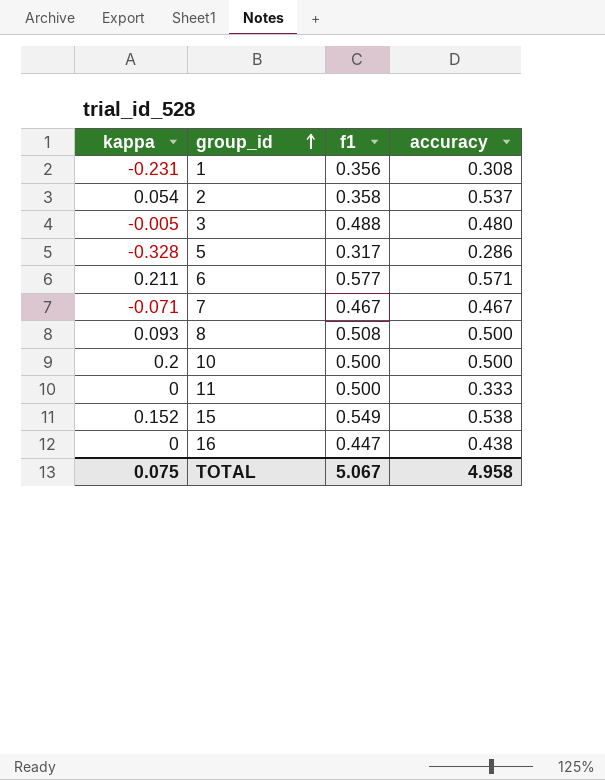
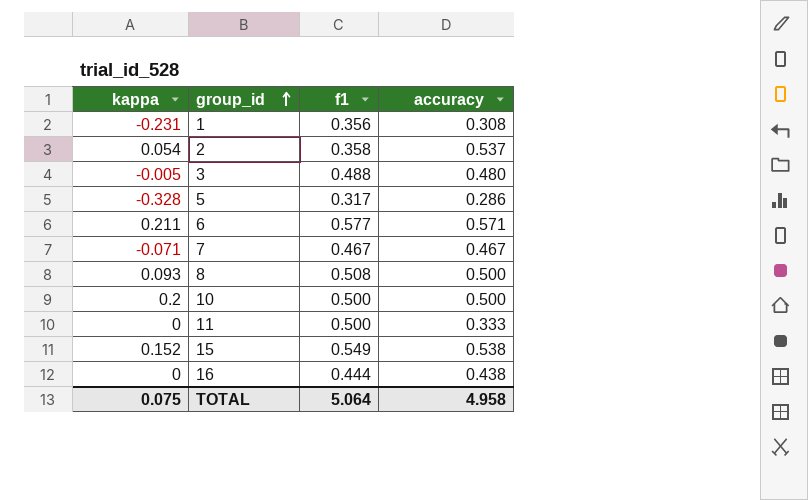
16 | f1: 0.447 -> 0.444
TOTAL | f1: 5.067 -> 5.064

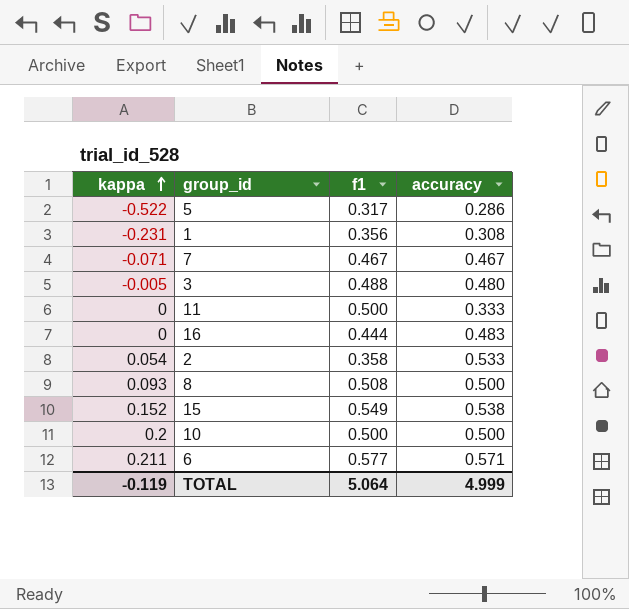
row order: group_id ascending -> kappa ascending
5 | kappa: -0.328 -> -0.522
16 | accuracy: 0.438 -> 0.483
2 | accuracy: 0.537 -> 0.533
TOTAL | kappa: 0.075 -> -0.119
TOTAL | accuracy: 4.958 -> 4.999

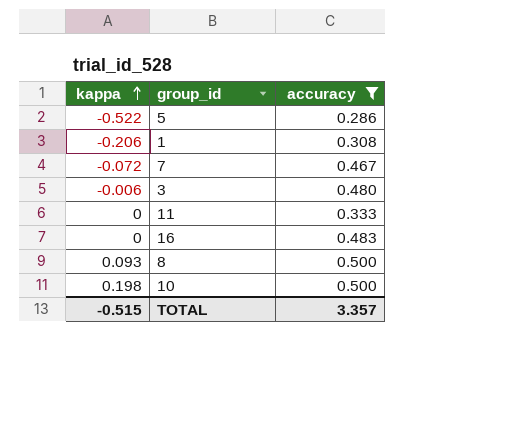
filter: none -> accuracy <= 0.500
column f1 | position: 3 -> none
1 | kappa: -0.231 -> -0.206
7 | kappa: -0.071 -> -0.072
3 | kappa: -0.005 -> -0.006
10 | kappa: 0.2 -> 0.198
TOTAL | kappa: -0.119 -> -0.515
TOTAL | accuracy: 4.999 -> 3.357

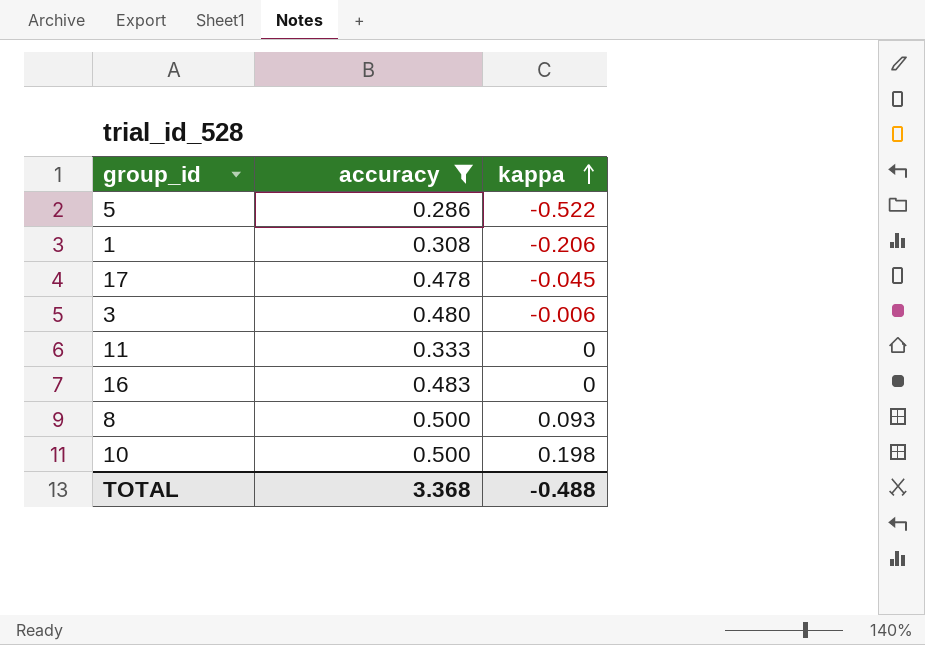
column kappa | position: 1 -> 3
row 7: -0.072 | 0.467 -> none
row 17: none -> 0.478 | -0.045
TOTAL | accuracy: 3.357 -> 3.368
TOTAL | kappa: -0.515 -> -0.488

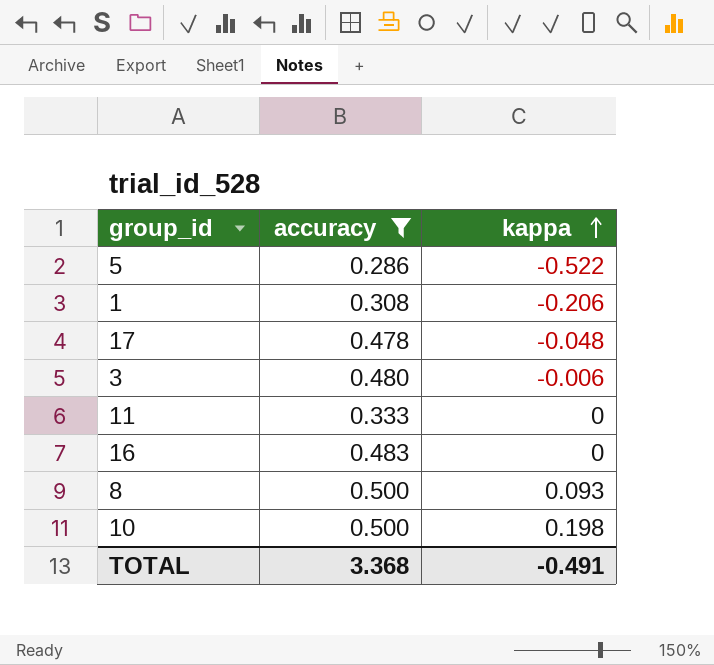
17 | kappa: -0.045 -> -0.048
TOTAL | kappa: -0.488 -> -0.491

